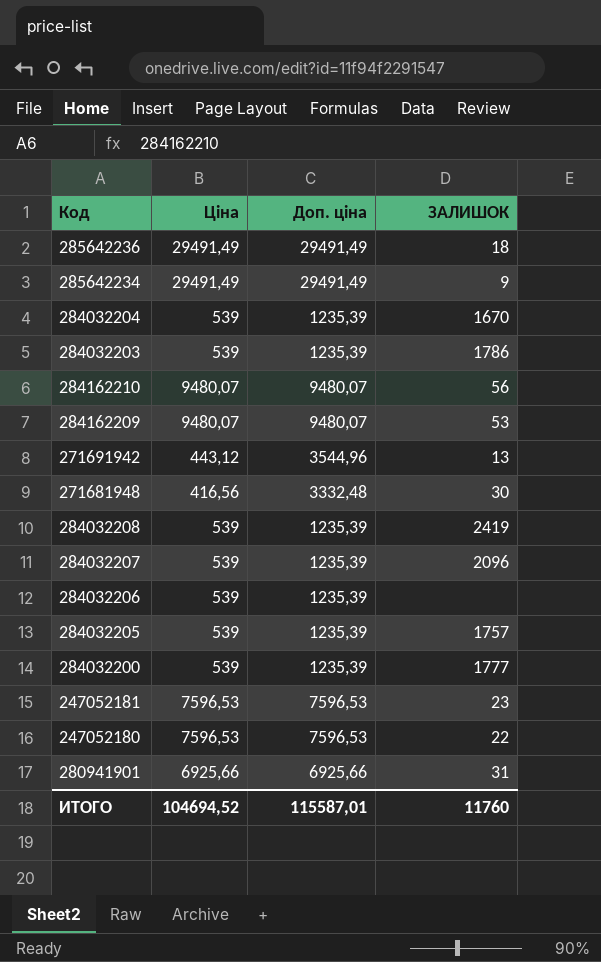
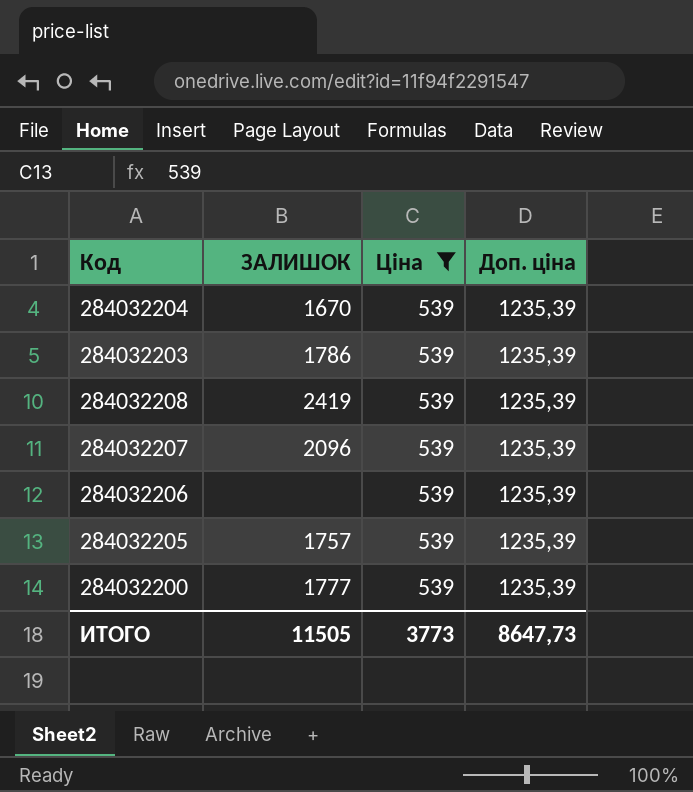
filter: none -> Ціна = 539
column ЗАЛИШОК | position: 4 -> 2
ИТОГО | ЗАЛИШОК: 11760 -> 11505
ИТОГО | Ціна: 104694,52 -> 3773
ИТОГО | Доп. ціна: 115587,01 -> 8647,73

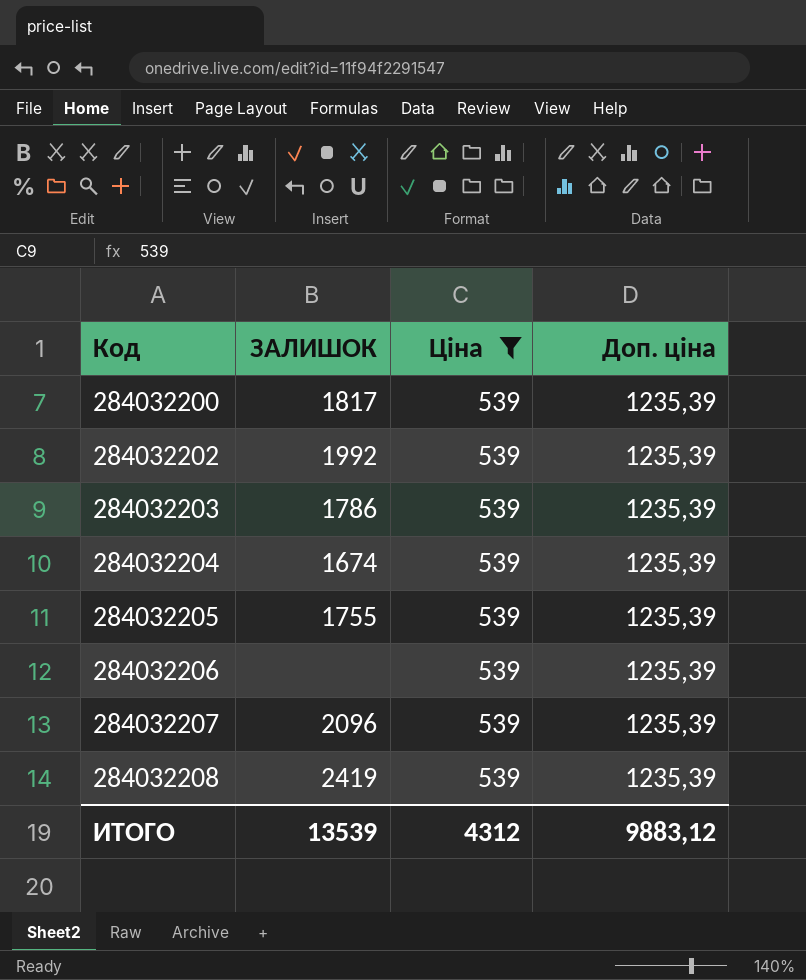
row order: none -> Код ascending
284032200 | ЗАЛИШОК: 1777 -> 1817
row 284032202: none -> 1992 | 539 | 1235,39
284032204 | ЗАЛИШОК: 1670 -> 1674
284032205 | ЗАЛИШОК: 1757 -> 1755
ИТОГО | ЗАЛИШОК: 11505 -> 13539
ИТОГО | Ціна: 3773 -> 4312
ИТОГО | Доп. ціна: 8647,73 -> 9883,12

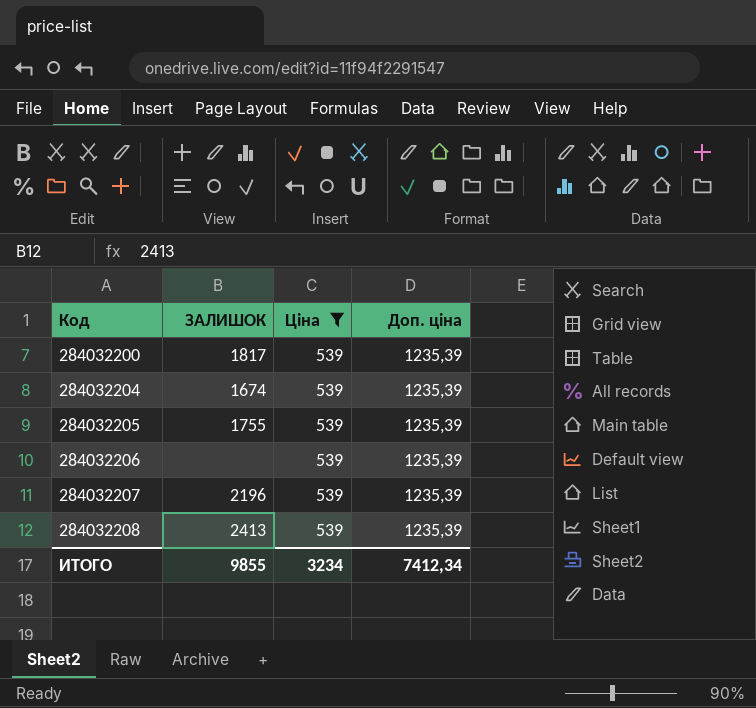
row 284032202: 1992 | 539 | 1235,39 -> none
row 284032203: 1786 | 539 | 1235,39 -> none
284032207 | ЗАЛИШОК: 2096 -> 2196
284032208 | ЗАЛИШОК: 2419 -> 2413
ИТОГО | ЗАЛИШОК: 13539 -> 9855
ИТОГО | Ціна: 4312 -> 3234
ИТОГО | Доп. ціна: 9883,12 -> 7412,34

